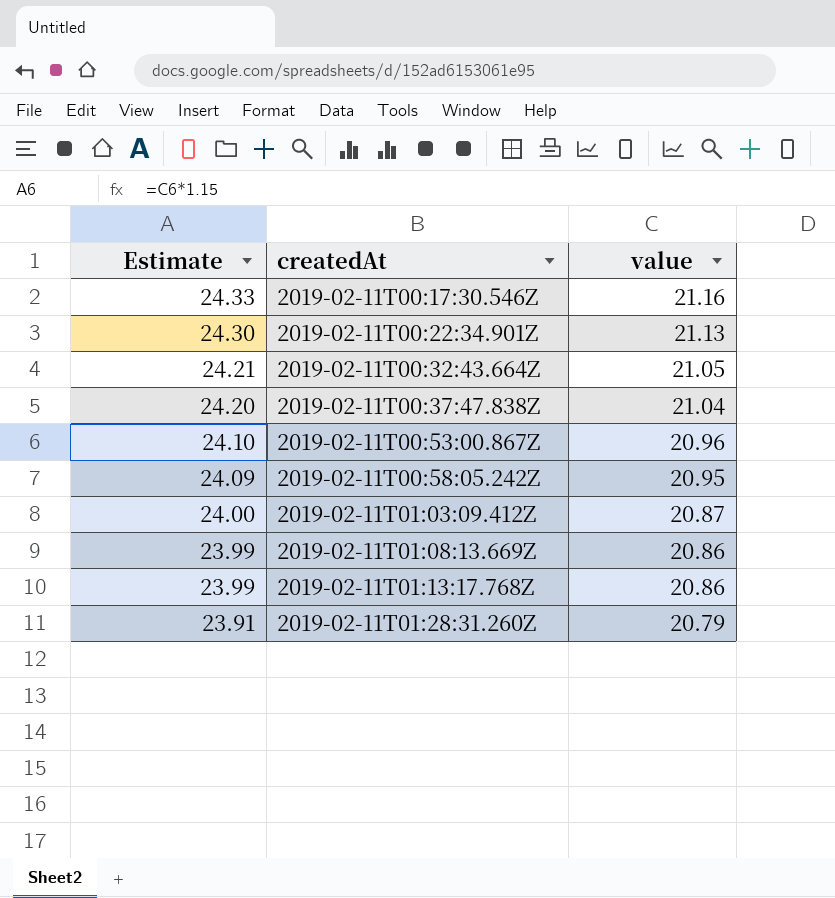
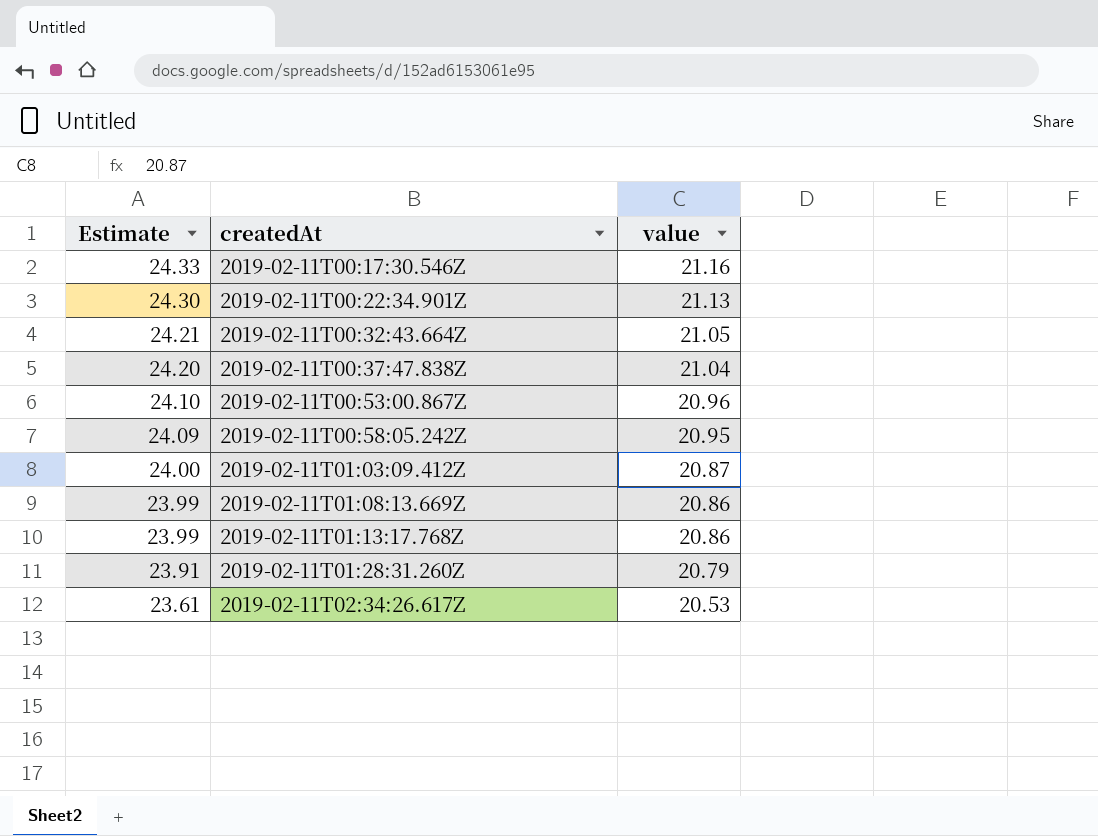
row 2019-02-11T02:34:26.617Z: none -> 23.61 | 20.53

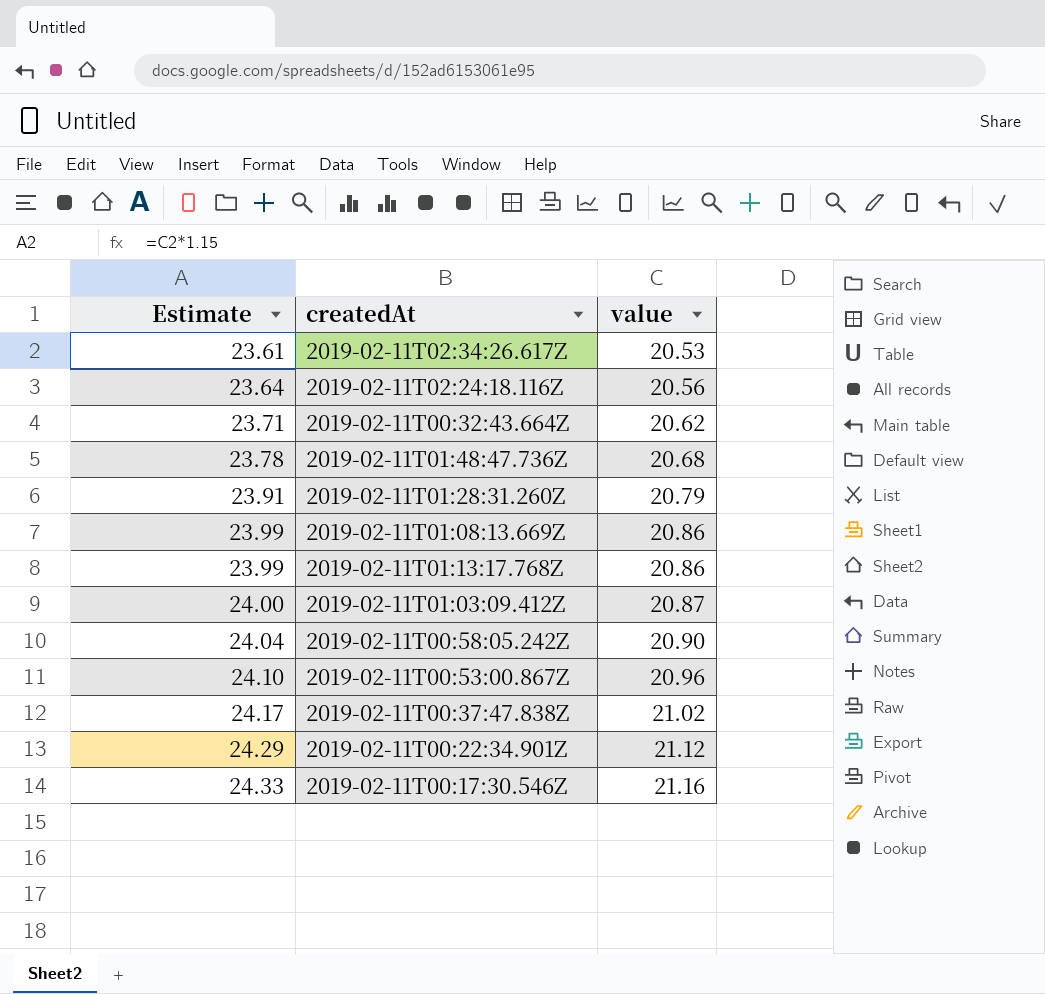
row order: Estimate descending -> Estimate ascending
row 2019-02-11T02:24:18.116Z: none -> 23.64 | 20.56
2019-02-11T00:32:43.664Z | Estimate: 24.21 -> 23.71
2019-02-11T00:32:43.664Z | value: 21.05 -> 20.62
row 2019-02-11T01:48:47.736Z: none -> 23.78 | 20.68
2019-02-11T00:58:05.242Z | Estimate: 24.09 -> 24.04
2019-02-11T00:58:05.242Z | value: 20.95 -> 20.90
2019-02-11T00:37:47.838Z | Estimate: 24.20 -> 24.17
2019-02-11T00:37:47.838Z | value: 21.04 -> 21.02
2019-02-11T00:22:34.901Z | Estimate: 24.30 -> 24.29
2019-02-11T00:22:34.901Z | value: 21.13 -> 21.12

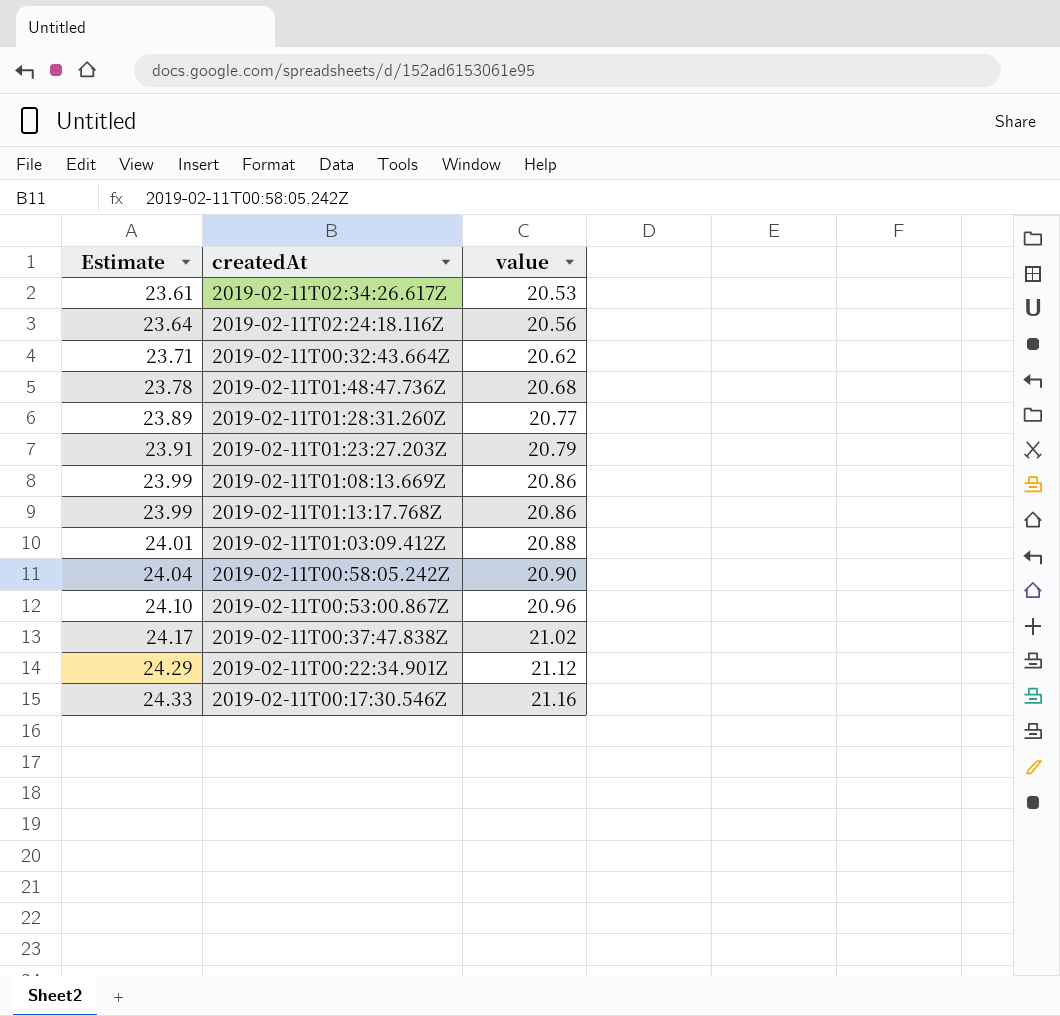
2019-02-11T01:28:31.260Z | Estimate: 23.91 -> 23.89
2019-02-11T01:28:31.260Z | value: 20.79 -> 20.77
row 2019-02-11T01:23:27.203Z: none -> 23.91 | 20.79
2019-02-11T01:03:09.412Z | Estimate: 24.00 -> 24.01
2019-02-11T01:03:09.412Z | value: 20.87 -> 20.88

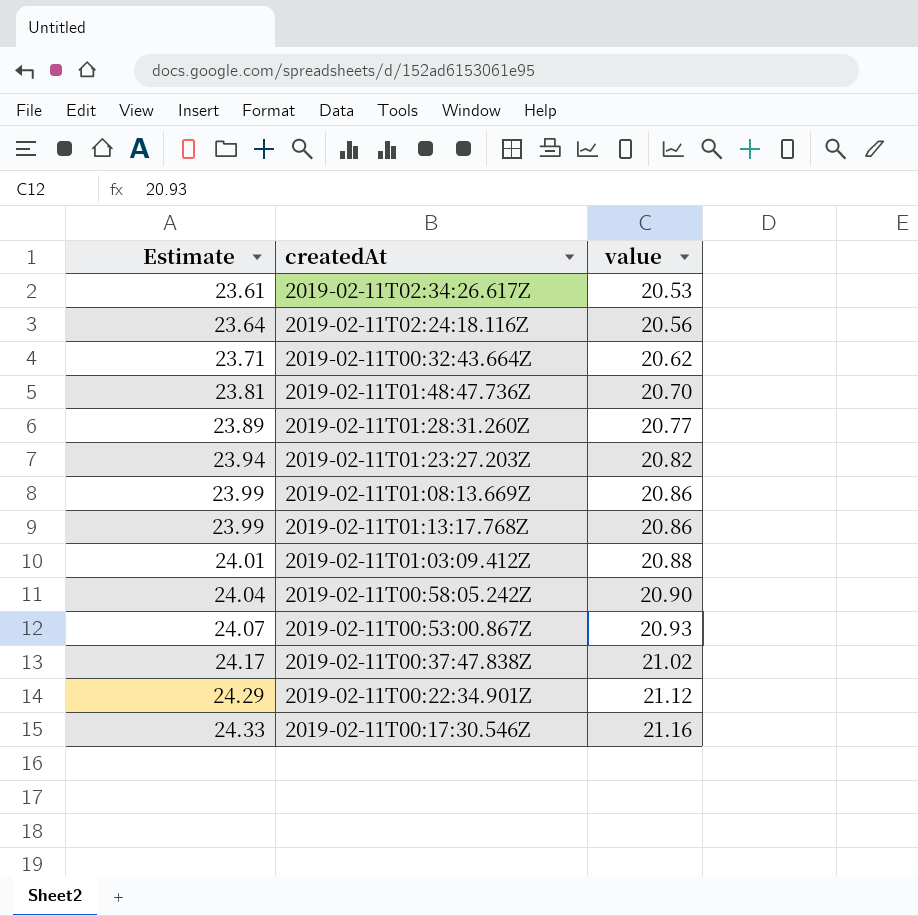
2019-02-11T01:48:47.736Z | Estimate: 23.78 -> 23.81
2019-02-11T01:48:47.736Z | value: 20.68 -> 20.70
2019-02-11T01:23:27.203Z | Estimate: 23.91 -> 23.94
2019-02-11T01:23:27.203Z | value: 20.79 -> 20.82
2019-02-11T00:53:00.867Z | Estimate: 24.10 -> 24.07
2019-02-11T00:53:00.867Z | value: 20.96 -> 20.93

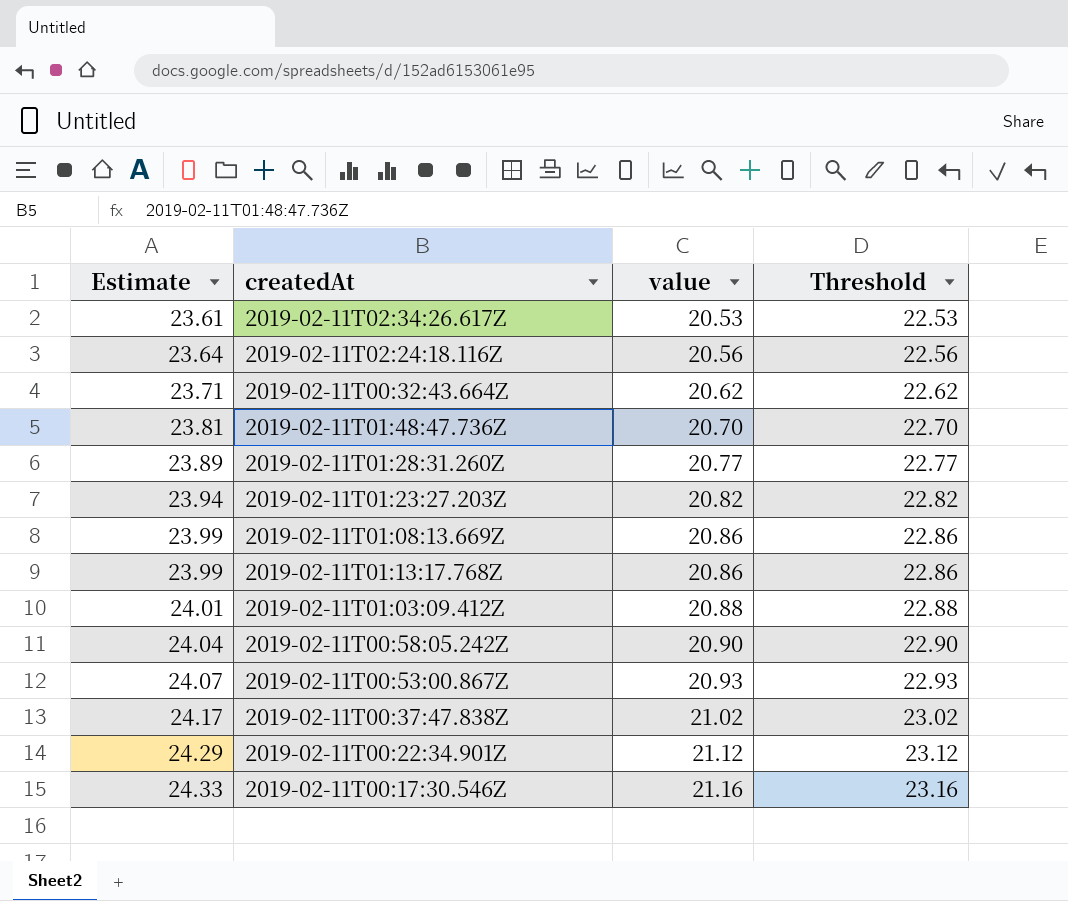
column Threshold | formula: none -> [value] + 2

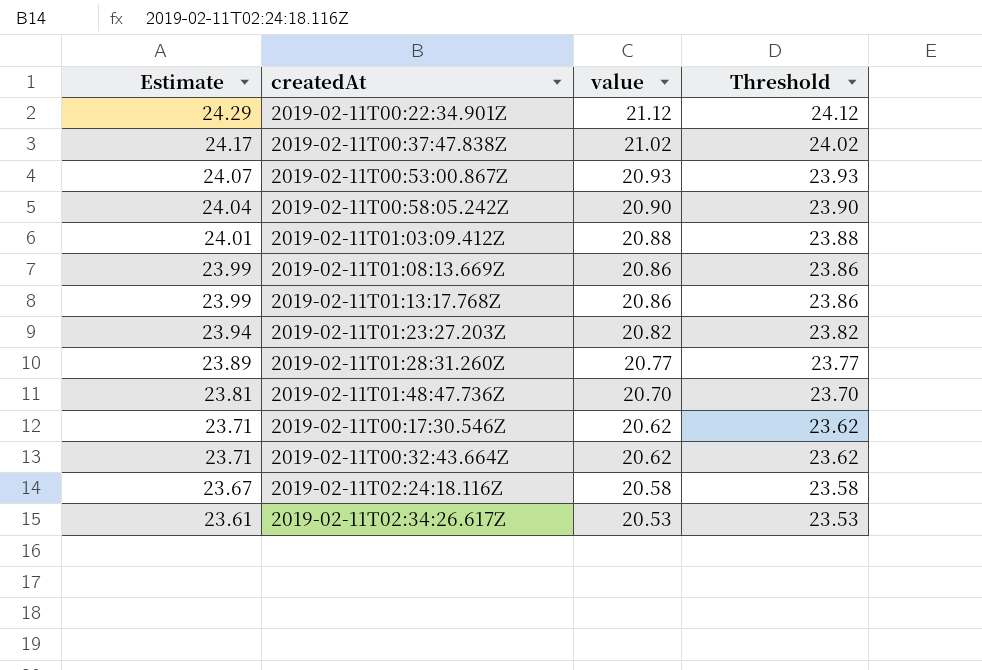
row order: Estimate ascending -> Estimate descending
column Threshold | formula: [value] + 2 -> [value] + 3
2019-02-11T00:17:30.546Z | Estimate: 24.33 -> 23.71
2019-02-11T00:17:30.546Z | value: 21.16 -> 20.62
2019-02-11T02:24:18.116Z | Estimate: 23.64 -> 23.67
2019-02-11T02:24:18.116Z | value: 20.56 -> 20.58

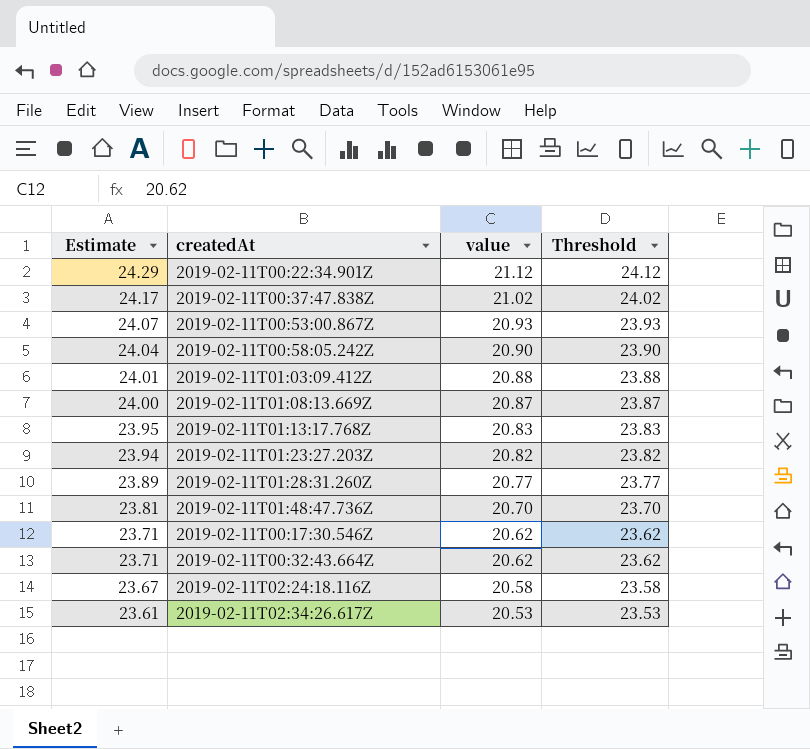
2019-02-11T01:08:13.669Z | Estimate: 23.99 -> 24.00
2019-02-11T01:08:13.669Z | value: 20.86 -> 20.87
2019-02-11T01:08:13.669Z | Threshold: 23.86 -> 23.87
2019-02-11T01:13:17.768Z | Estimate: 23.99 -> 23.95
2019-02-11T01:13:17.768Z | value: 20.86 -> 20.83
2019-02-11T01:13:17.768Z | Threshold: 23.86 -> 23.83

